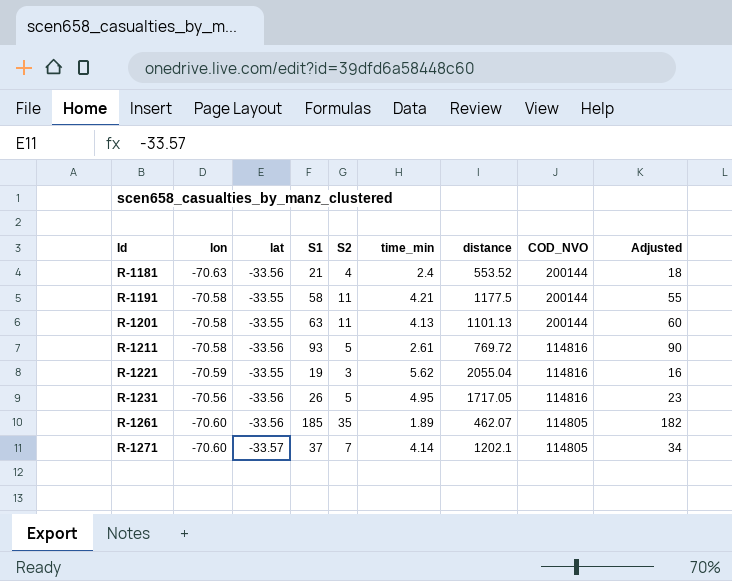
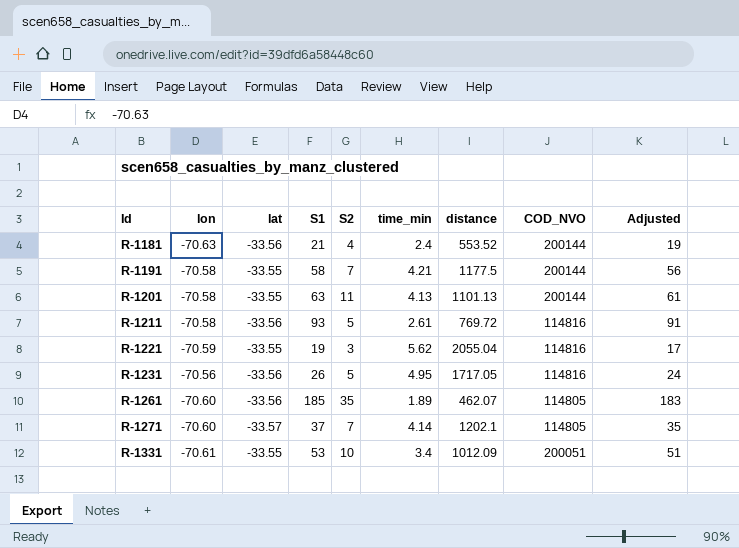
column Adjusted | formula: [S1] - 3 -> [S1] - 2
R-1191 | S2: 11 -> 7
row R-1331: none -> -70.61 | -33.55 | 53 | 10 | 3.4 | 1012.09 | 200051 | 51

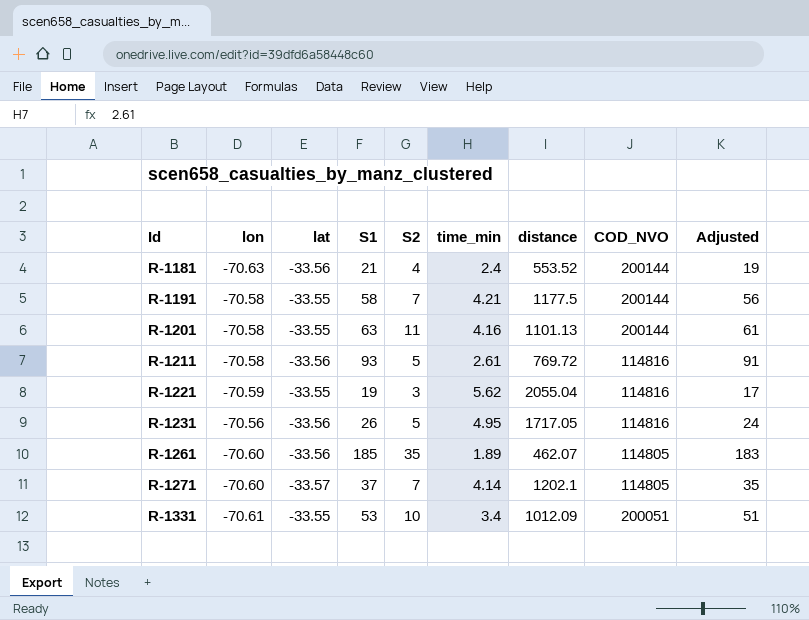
R-1201 | time_min: 4.13 -> 4.16

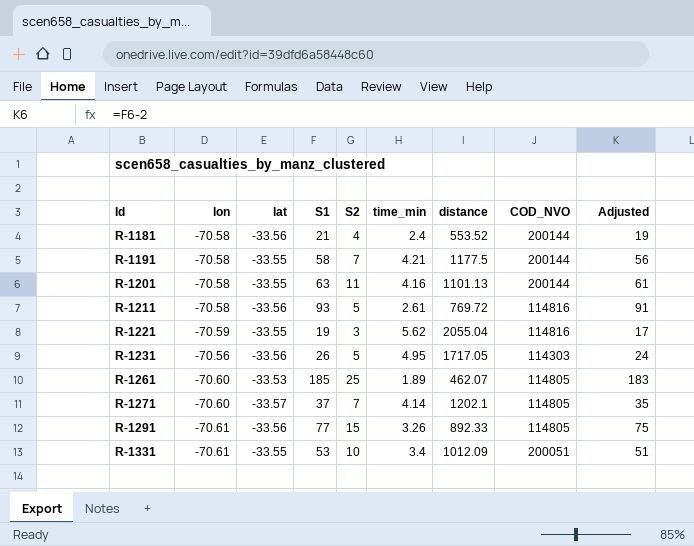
R-1181 | lon: -70.63 -> -70.58
R-1231 | COD_NVO: 114816 -> 114303
R-1261 | lat: -33.56 -> -33.53
R-1261 | S2: 35 -> 25
row R-1291: none -> -70.61 | -33.56 | 77 | 15 | 3.26 | 892.33 | 114805 | 75

